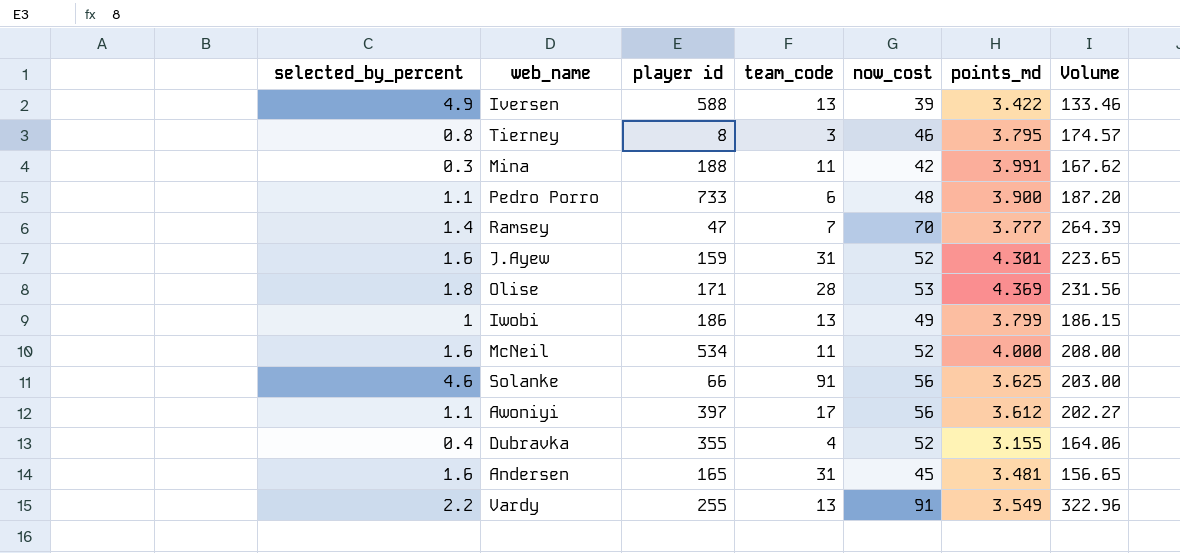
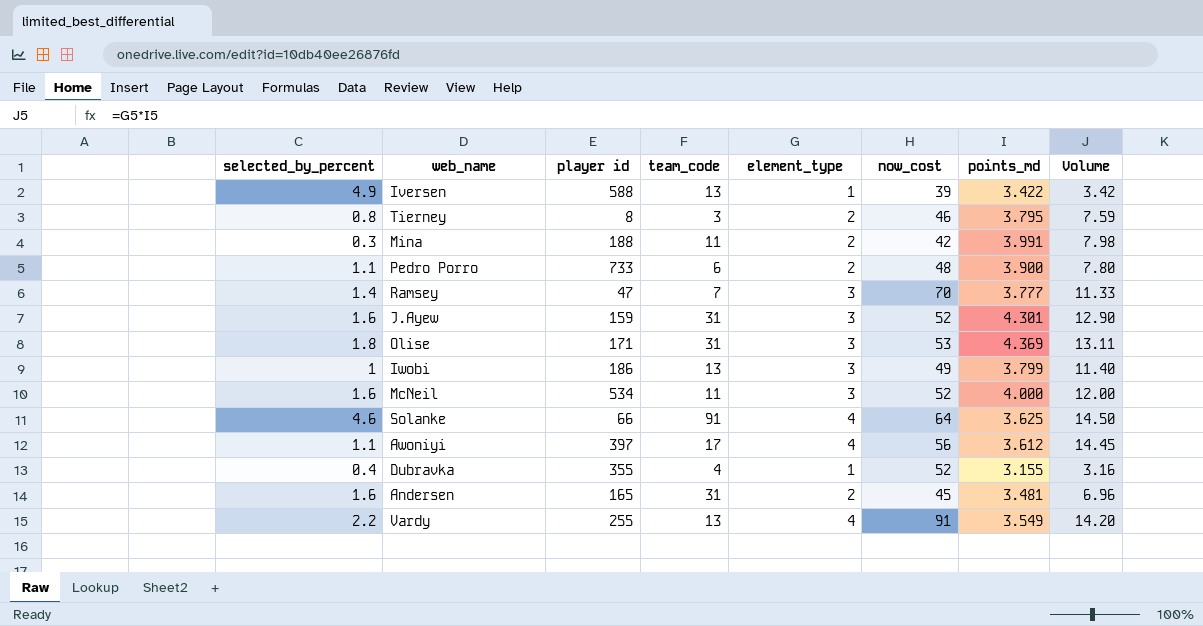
column element_type | position: none -> 5
column Volume | formula: [now_cost] * [points_md] -> [element_type] * [points_md]
Olise | team_code: 28 -> 31
Solanke | now_cost: 56 -> 64

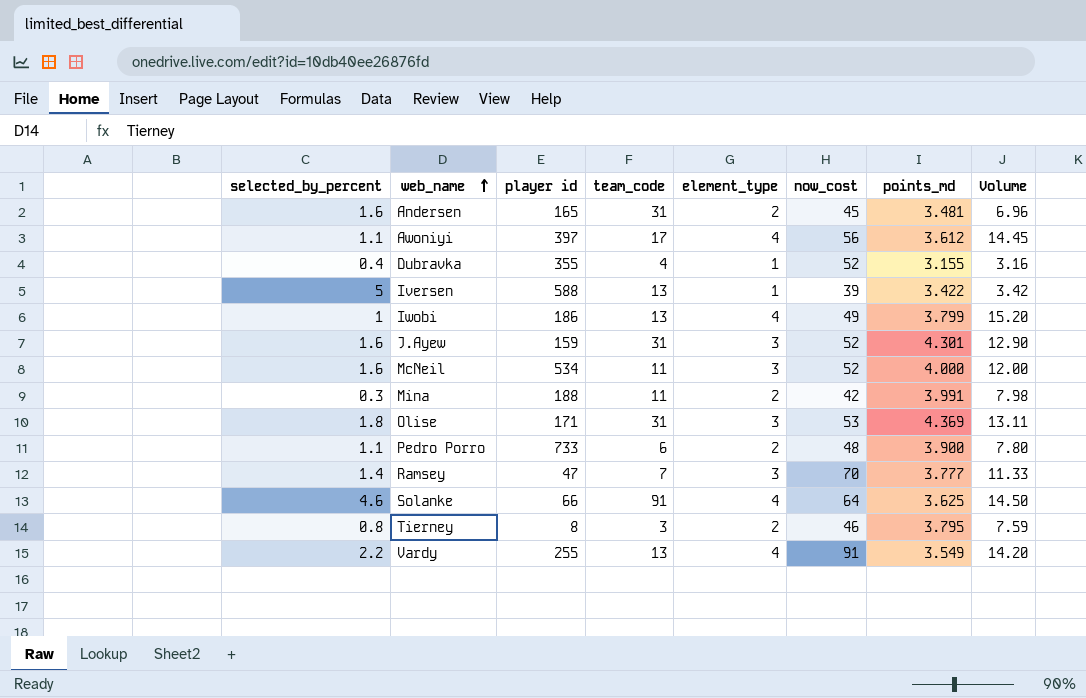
row order: none -> web_name ascending
Iversen | selected_by_percent: 4.9 -> 5
Iwobi | element_type: 3 -> 4
Iwobi | Volume: 11.40 -> 15.20

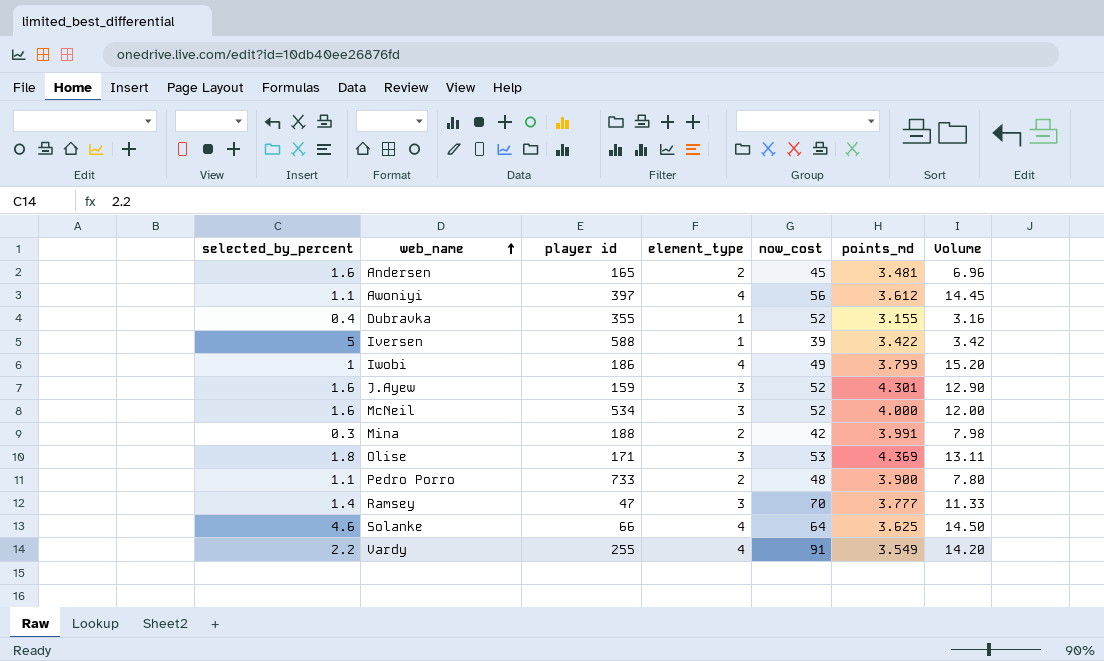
column team_code | position: 4 -> none
row Tierney: 0.8 | 8 | 3 | 2 | 46 | 3.795 | 7.59 -> none

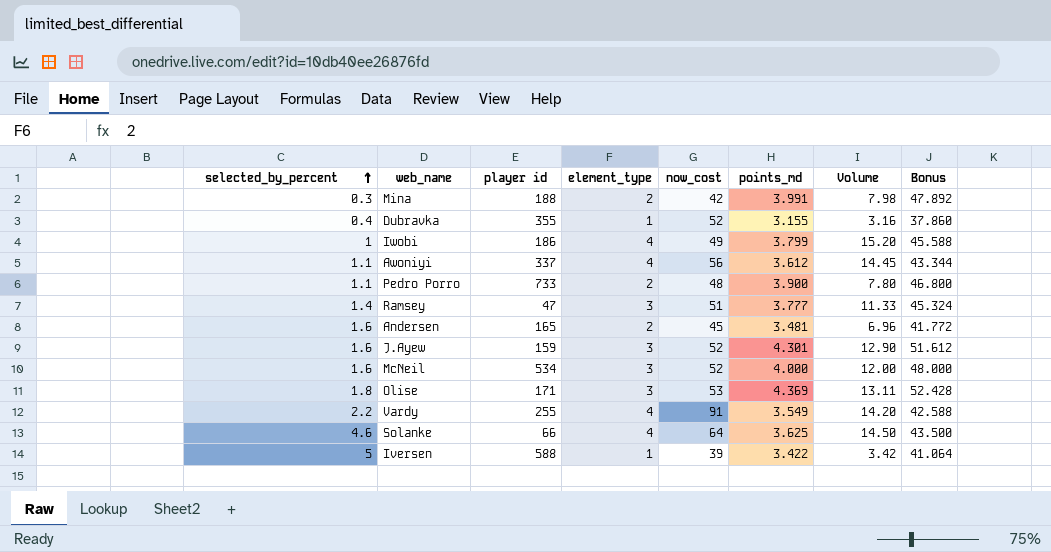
row order: web_name ascending -> selected_by_percent ascending
column Bonus | formula: none -> [points_md] * 12
Awoniyi | player id: 397 -> 337
Ramsey | now_cost: 70 -> 51

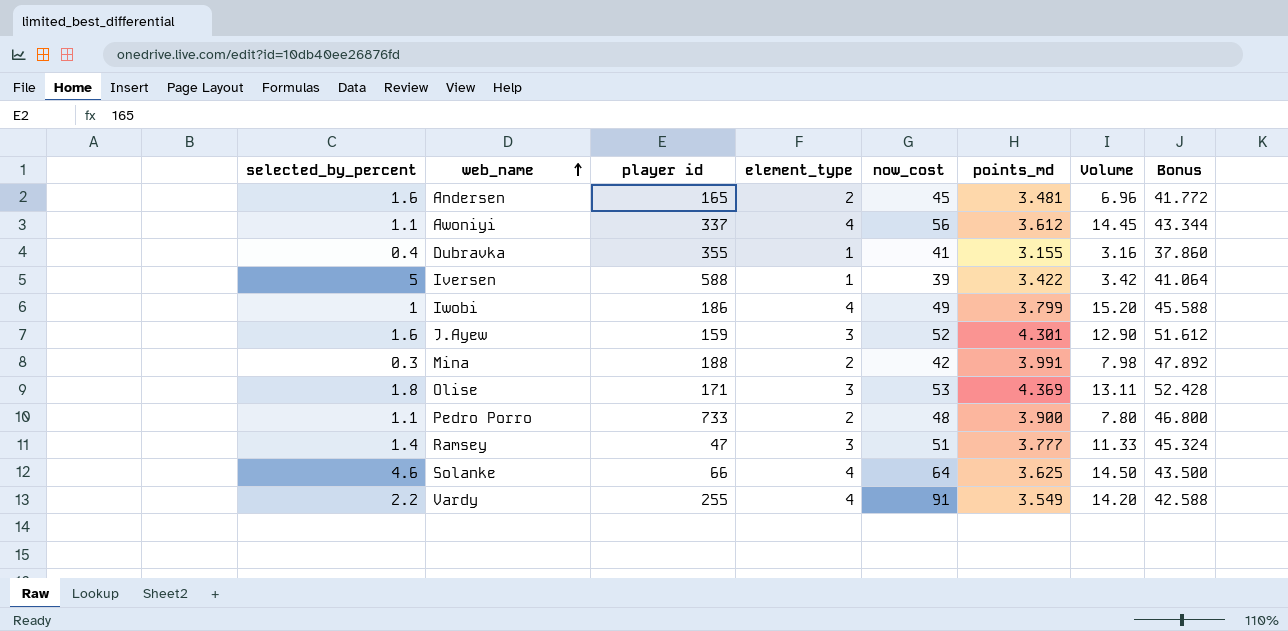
row order: selected_by_percent ascending -> web_name ascending
row McNeil: 1.6 | 534 | 3 | 52 | 4.000 | 12.00 | 48.000 -> none
Dubravka | now_cost: 52 -> 41

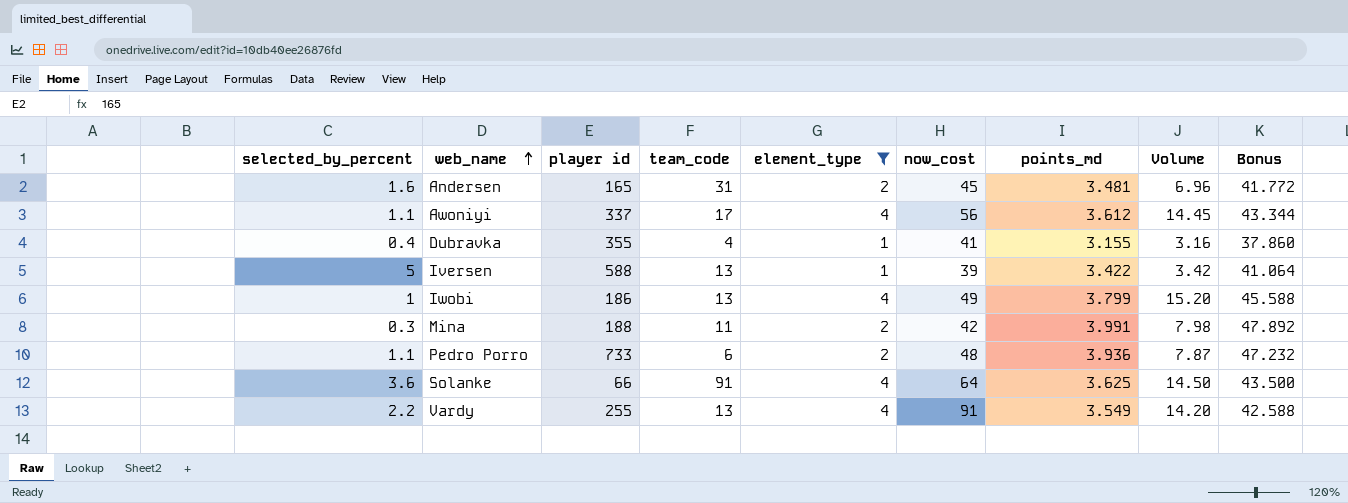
filter: none -> element_type != 3
column team_code | position: none -> 4
Pedro Porro | points_md: 3.900 -> 3.936
Pedro Porro | Volume: 7.80 -> 7.87
Pedro Porro | Bonus: 46.800 -> 47.232
Solanke | selected_by_percent: 4.6 -> 3.6

